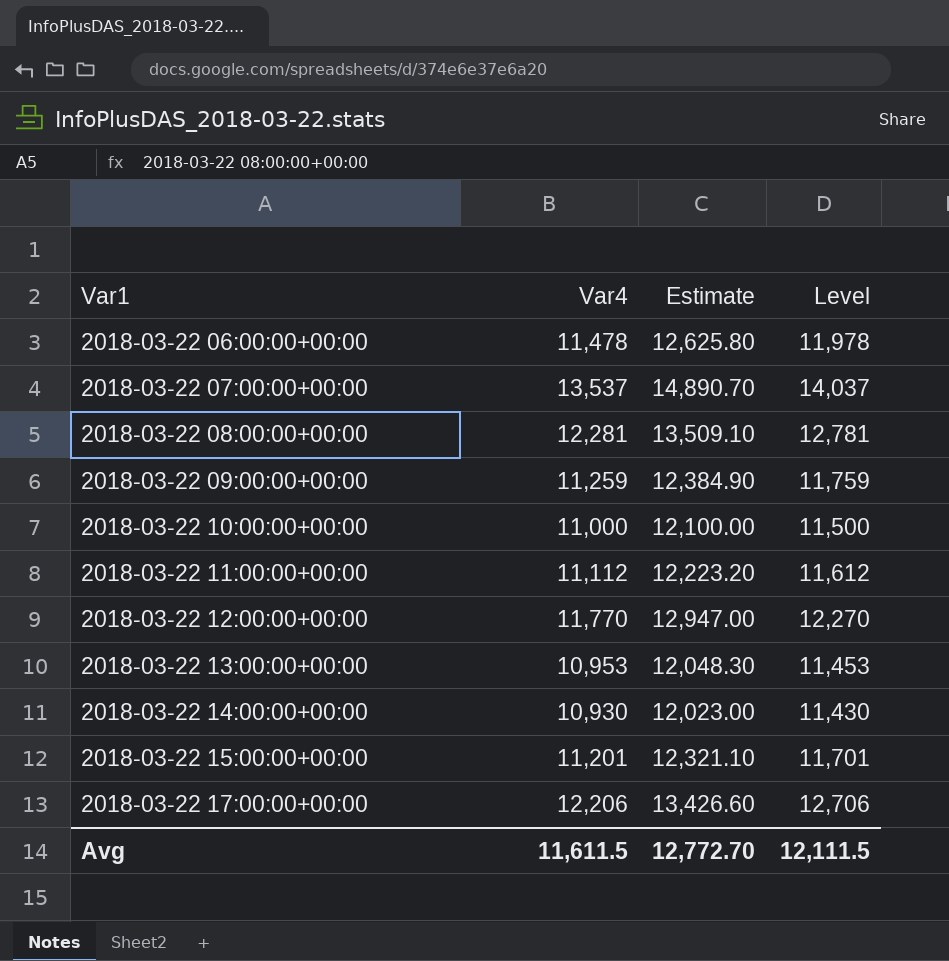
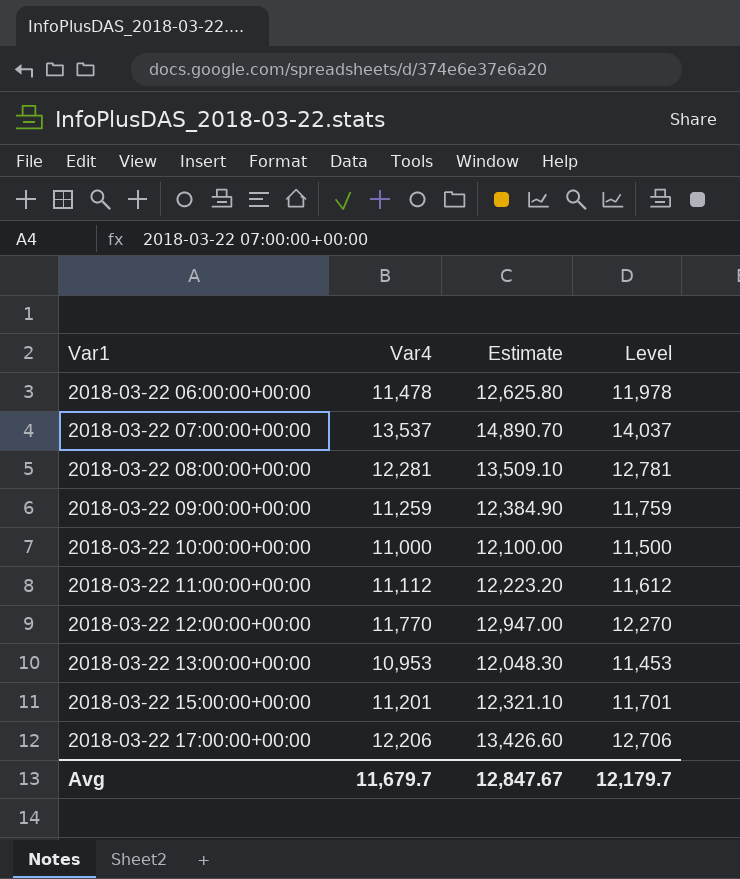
row 2018-03-22 14:00:00+00:00: 10,930 | 12,023.00 | 11,430 -> none
Avg | Var4: 11,611.5 -> 11,679.7
Avg | Estimate: 12,772.70 -> 12,847.67
Avg | Level: 12,111.5 -> 12,179.7

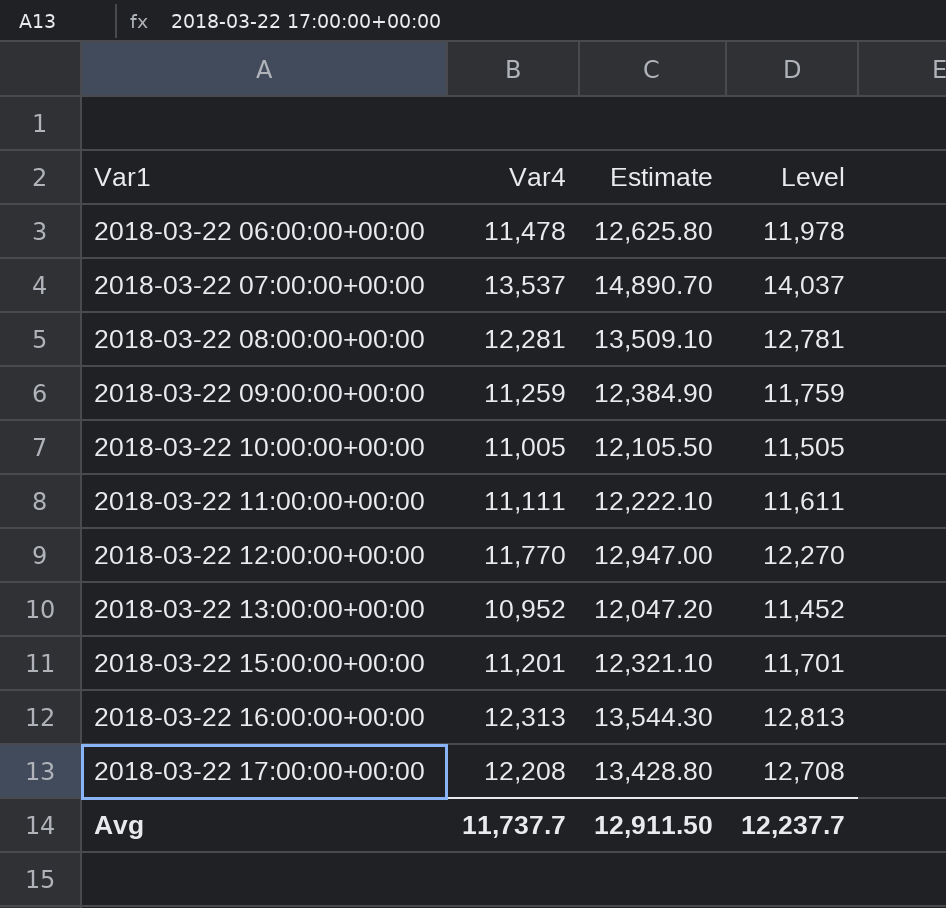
2018-03-22 10:00:00+00:00 | Var4: 11,000 -> 11,005
2018-03-22 10:00:00+00:00 | Estimate: 12,100.00 -> 12,105.50
2018-03-22 10:00:00+00:00 | Level: 11,500 -> 11,505
2018-03-22 11:00:00+00:00 | Var4: 11,112 -> 11,111
2018-03-22 11:00:00+00:00 | Estimate: 12,223.20 -> 12,222.10
2018-03-22 11:00:00+00:00 | Level: 11,612 -> 11,611
2018-03-22 13:00:00+00:00 | Var4: 10,953 -> 10,952
2018-03-22 13:00:00+00:00 | Estimate: 12,048.30 -> 12,047.20
2018-03-22 13:00:00+00:00 | Level: 11,453 -> 11,452
row 2018-03-22 16:00:00+00:00: none -> 12,313 | 13,544.30 | 12,813
2018-03-22 17:00:00+00:00 | Var4: 12,206 -> 12,208
2018-03-22 17:00:00+00:00 | Estimate: 13,426.60 -> 13,428.80
2018-03-22 17:00:00+00:00 | Level: 12,706 -> 12,708
Avg | Var4: 11,679.7 -> 11,737.7
Avg | Estimate: 12,847.67 -> 12,911.50
Avg | Level: 12,179.7 -> 12,237.7

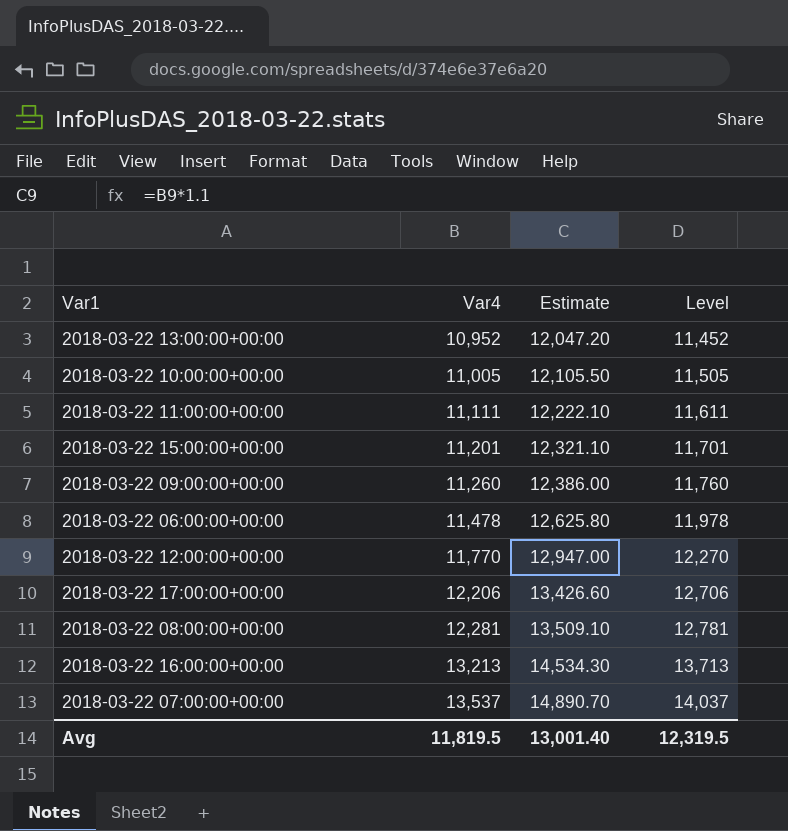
row order: Var1 ascending -> Var4 ascending
2018-03-22 09:00:00+00:00 | Var4: 11,259 -> 11,260
2018-03-22 09:00:00+00:00 | Estimate: 12,384.90 -> 12,386.00
2018-03-22 09:00:00+00:00 | Level: 11,759 -> 11,760
2018-03-22 17:00:00+00:00 | Var4: 12,208 -> 12,206
2018-03-22 17:00:00+00:00 | Estimate: 13,428.80 -> 13,426.60
2018-03-22 17:00:00+00:00 | Level: 12,708 -> 12,706
2018-03-22 16:00:00+00:00 | Var4: 12,313 -> 13,213
2018-03-22 16:00:00+00:00 | Estimate: 13,544.30 -> 14,534.30
2018-03-22 16:00:00+00:00 | Level: 12,813 -> 13,713
Avg | Var4: 11,737.7 -> 11,819.5
Avg | Estimate: 12,911.50 -> 13,001.40
Avg | Level: 12,237.7 -> 12,319.5

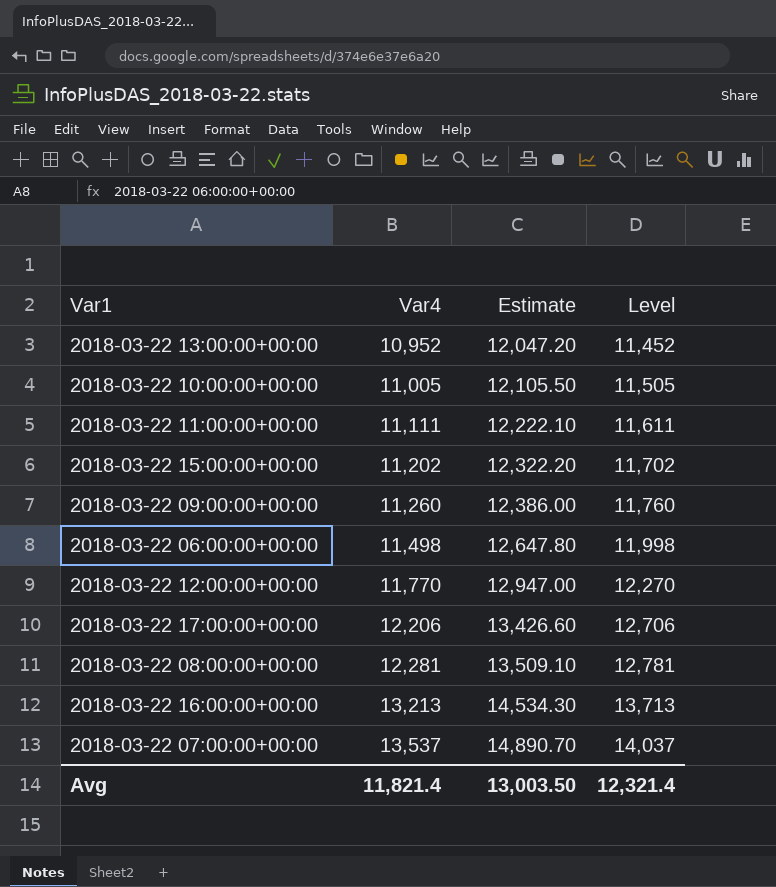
2018-03-22 15:00:00+00:00 | Var4: 11,201 -> 11,202
2018-03-22 15:00:00+00:00 | Estimate: 12,321.10 -> 12,322.20
2018-03-22 15:00:00+00:00 | Level: 11,701 -> 11,702
2018-03-22 06:00:00+00:00 | Var4: 11,478 -> 11,498
2018-03-22 06:00:00+00:00 | Estimate: 12,625.80 -> 12,647.80
2018-03-22 06:00:00+00:00 | Level: 11,978 -> 11,998
Avg | Var4: 11,819.5 -> 11,821.4
Avg | Estimate: 13,001.40 -> 13,003.50
Avg | Level: 12,319.5 -> 12,321.4

